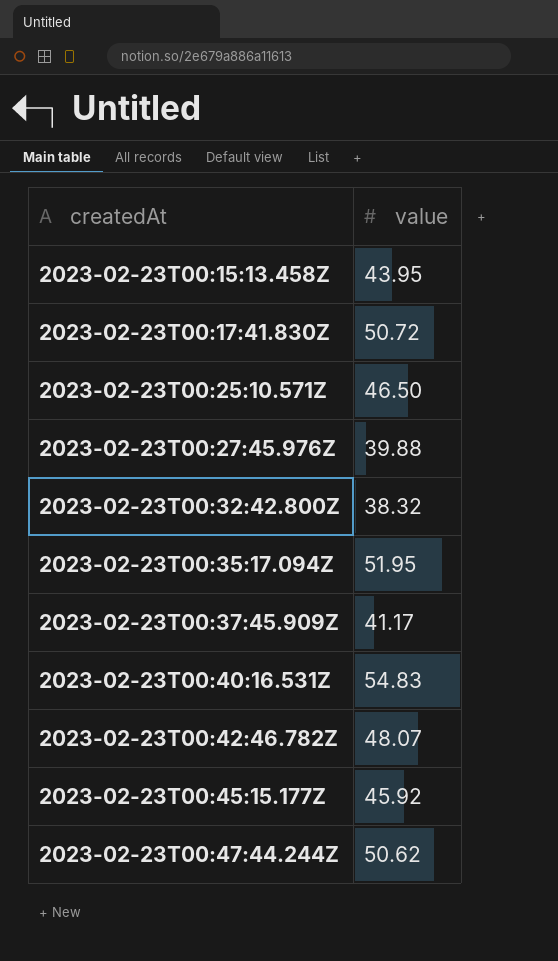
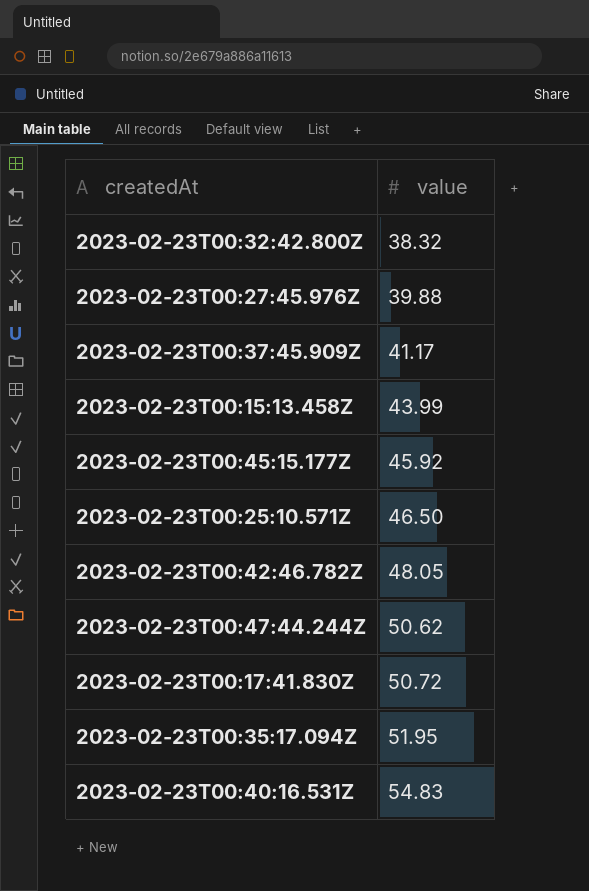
row order: createdAt ascending -> value ascending
2023-02-23T00:15:13.458Z | value: 43.95 -> 43.99
2023-02-23T00:42:46.782Z | value: 48.07 -> 48.05

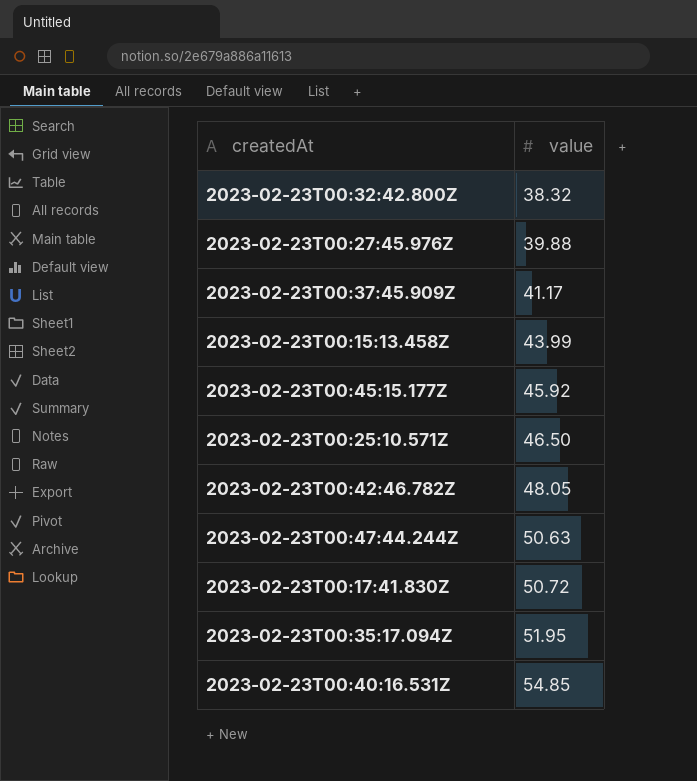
2023-02-23T00:47:44.244Z | value: 50.62 -> 50.63
2023-02-23T00:40:16.531Z | value: 54.83 -> 54.85

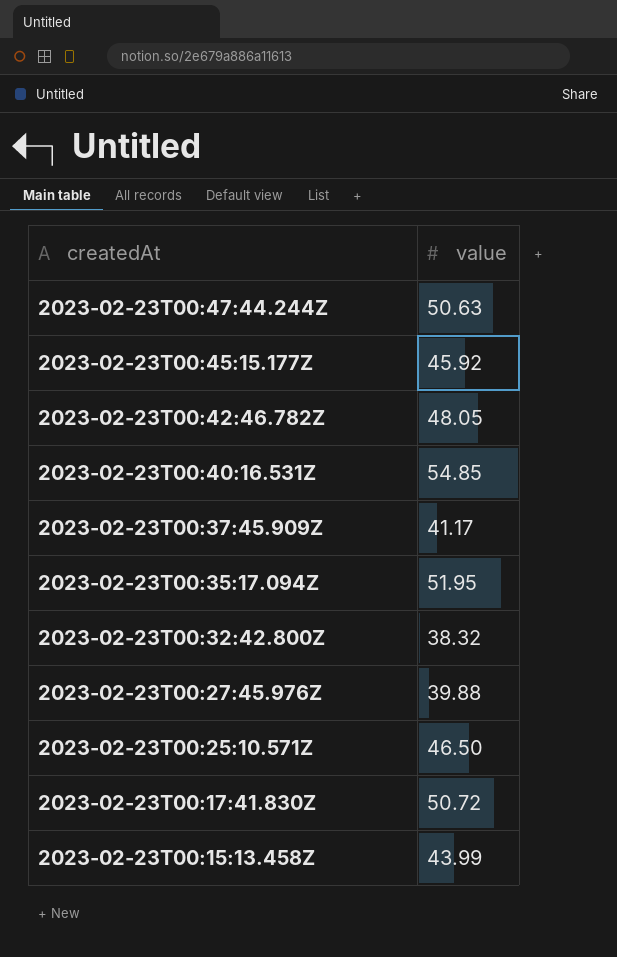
row order: value ascending -> createdAt descending

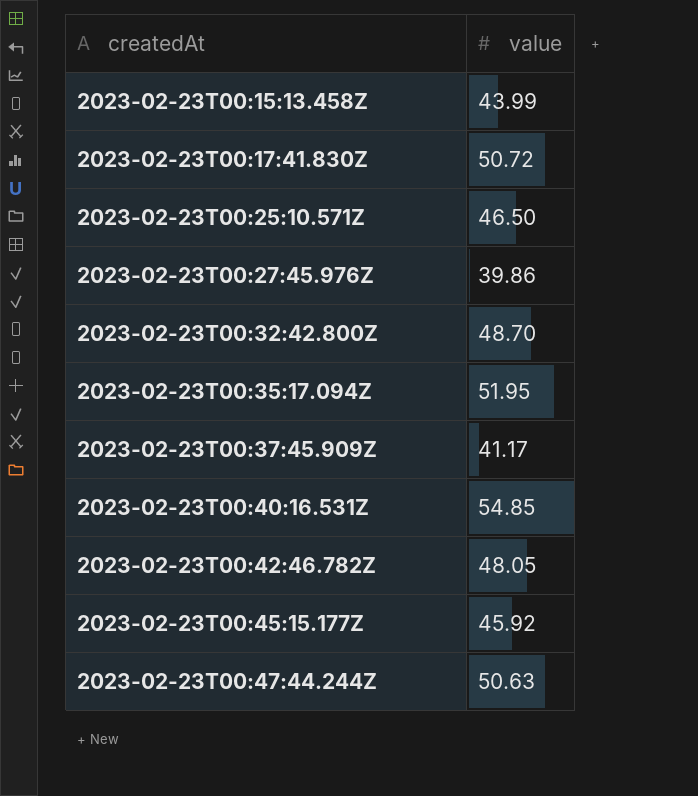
row order: createdAt descending -> createdAt ascending
2023-02-23T00:27:45.976Z | value: 39.88 -> 39.86
2023-02-23T00:32:42.800Z | value: 38.32 -> 48.70

